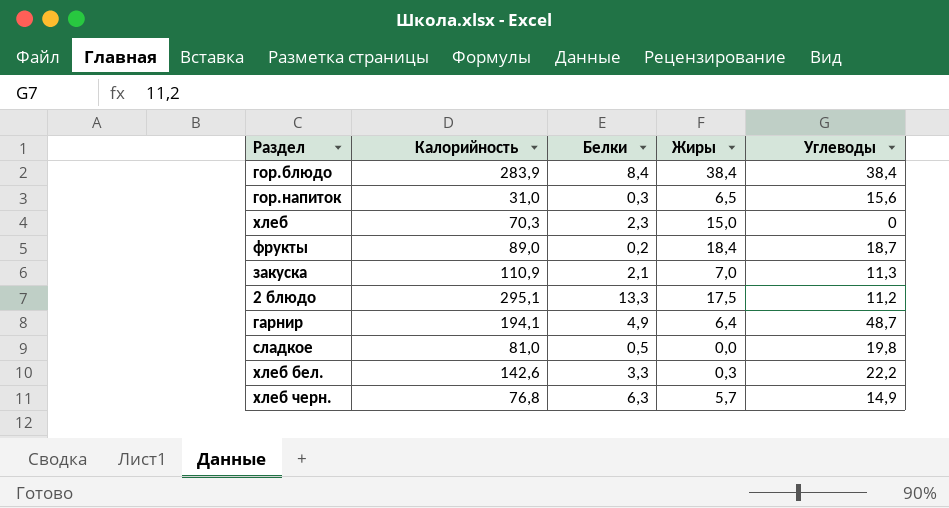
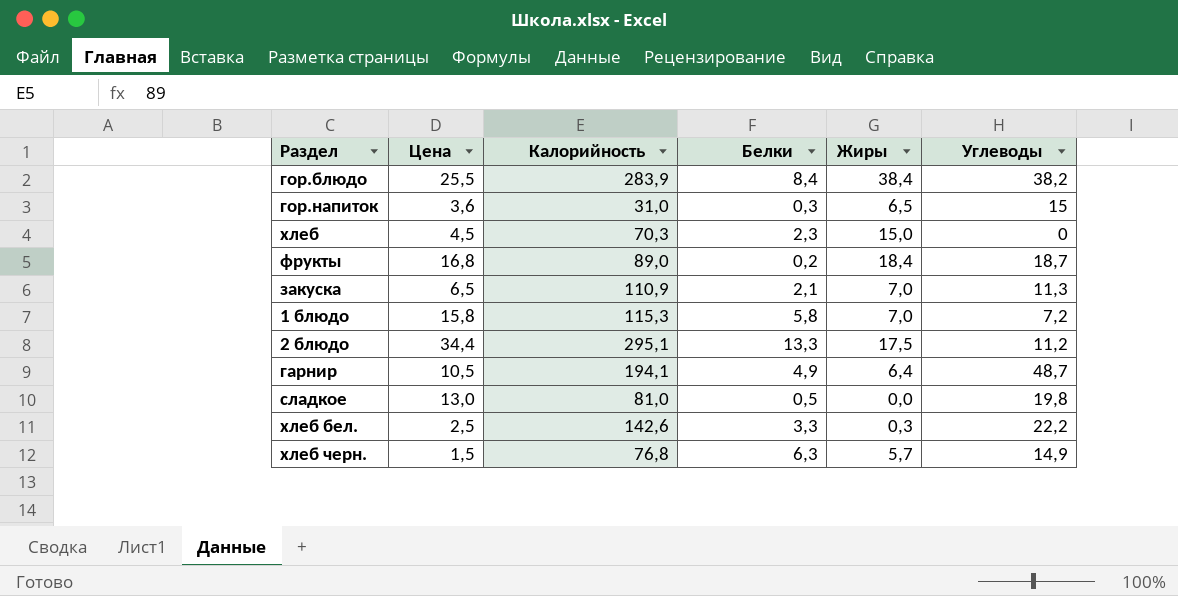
column Цена | position: none -> 2
гор.блюдо | Углеводы: 38,4 -> 38,2
гор.напиток | Углеводы: 15,6 -> 15
row 1 блюдо: none -> 15,8 | 115,3 | 5,8 | 7,0 | 7,2

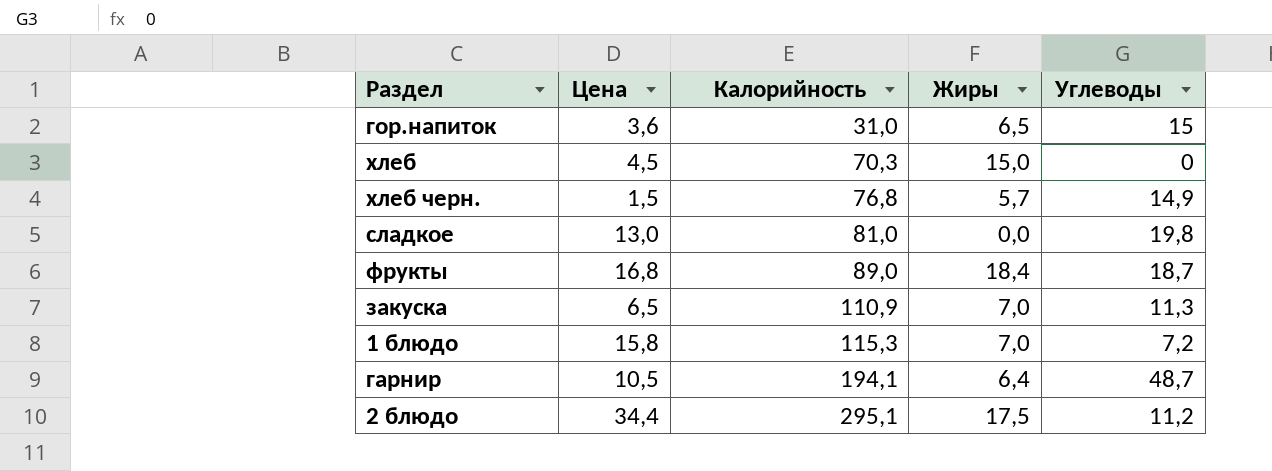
row order: none -> Калорийность ascending
column Белки | position: 4 -> none
row гор.блюдо: 25,5 | 283,9 | 8,4 | 38,4 | 38,2 -> none
row хлеб бел.: 2,5 | 142,6 | 3,3 | 0,3 | 22,2 -> none

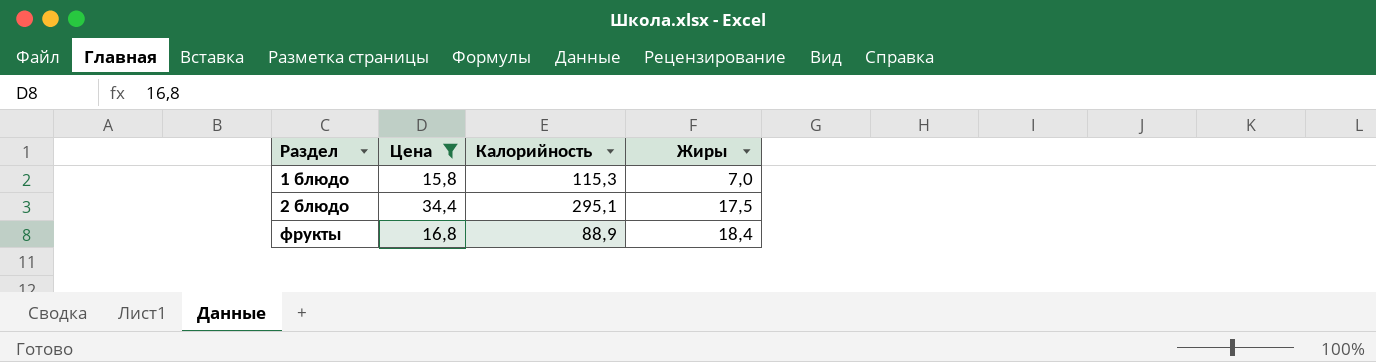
filter: none -> Цена >= 15,8
row order: Калорийность ascending -> Раздел ascending
column Углеводы | position: 5 -> none
фрукты | Калорийность: 89,0 -> 88,9

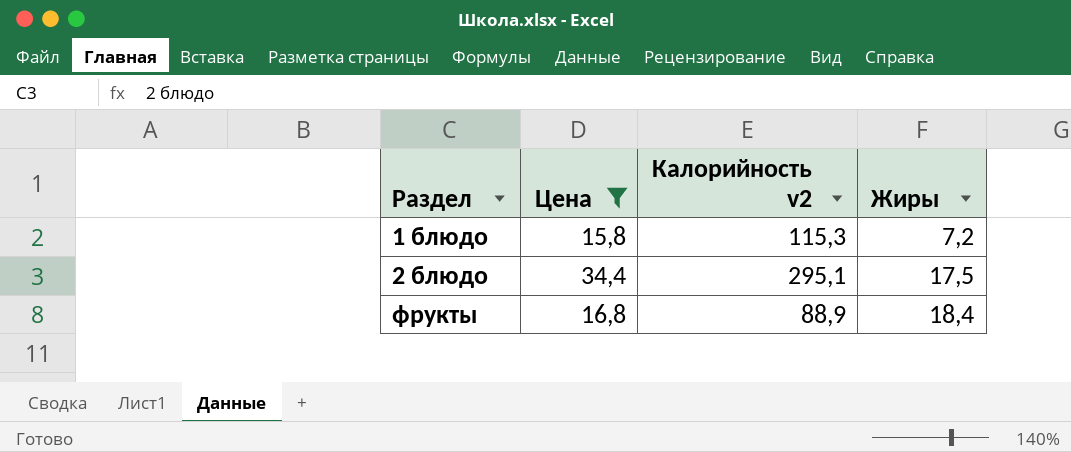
column name: Калорийность -> Калорийность v2
1 блюдо | Жиры: 7,0 -> 7,2

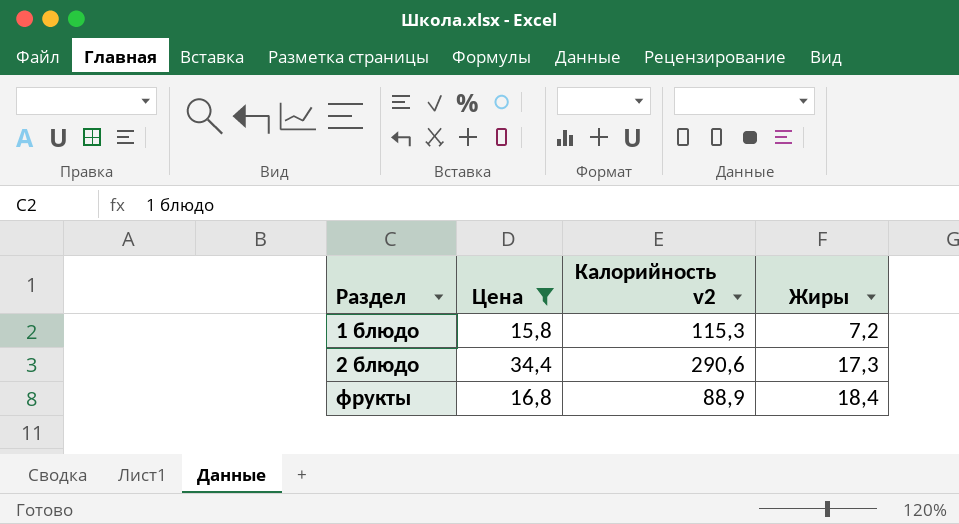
2 блюдо | Калорийность v2: 295,1 -> 290,6
2 блюдо | Жиры: 17,5 -> 17,3

